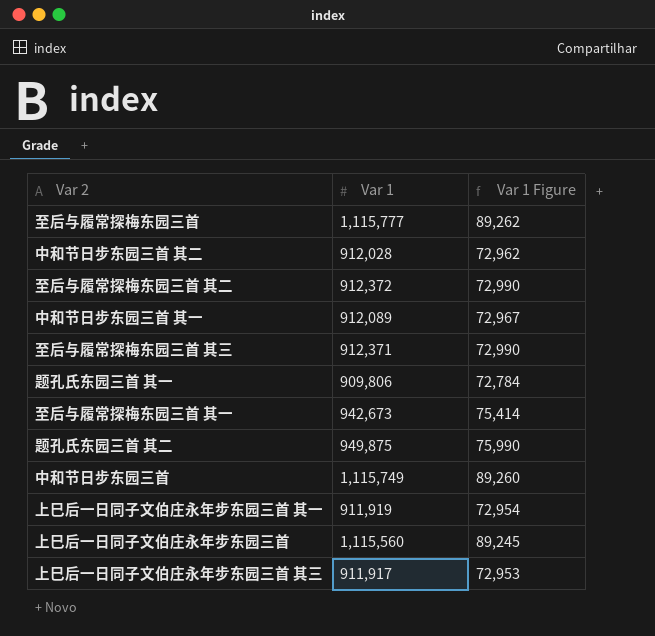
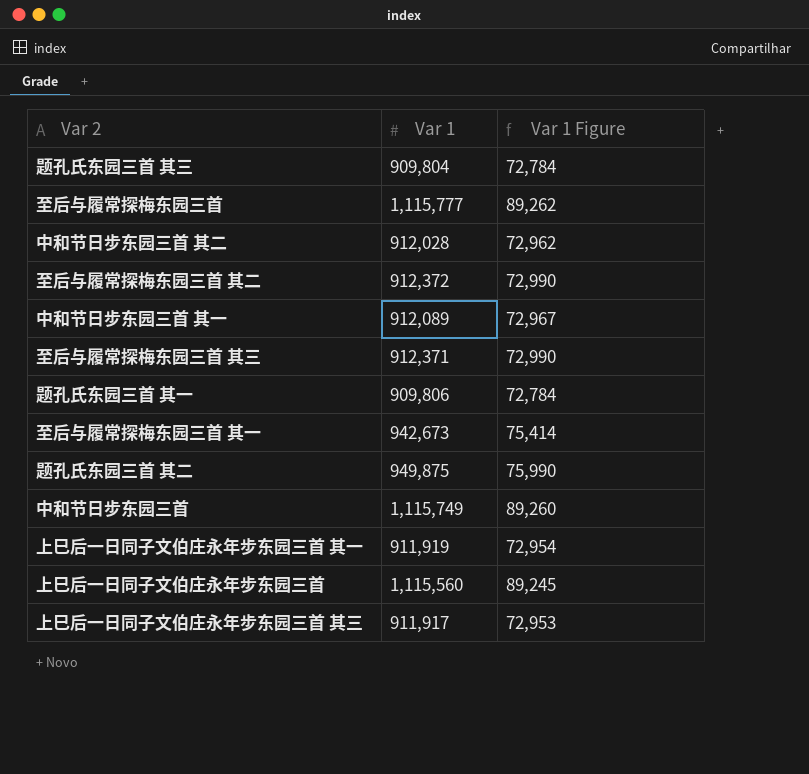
row 题孔氏东园三首 其三: none -> 909,804 | 72,784

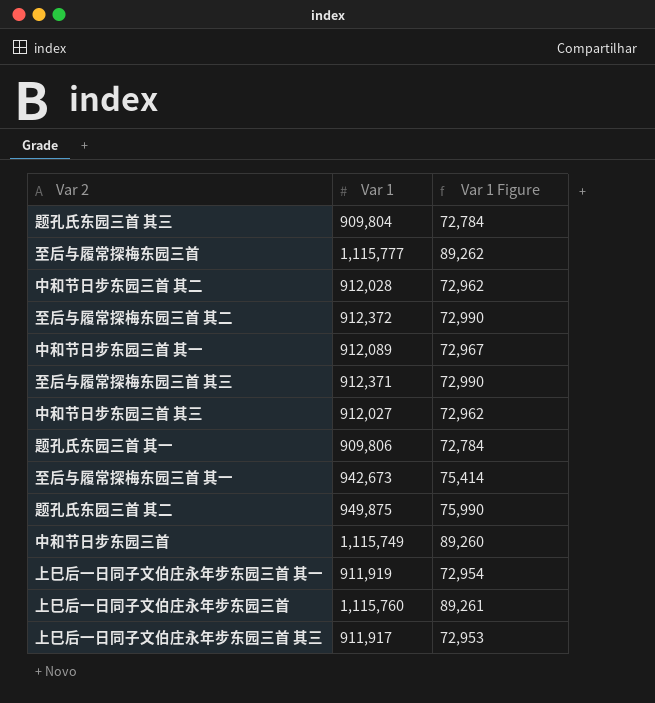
row 中和节日步东园三首 其三: none -> 912,027 | 72,962
上巳后一日同子文伯庄永年步东园三首 | Var 1: 1,115,560 -> 1,115,760
上巳后一日同子文伯庄永年步东园三首 | Var 1 Figure: 89,245 -> 89,261

